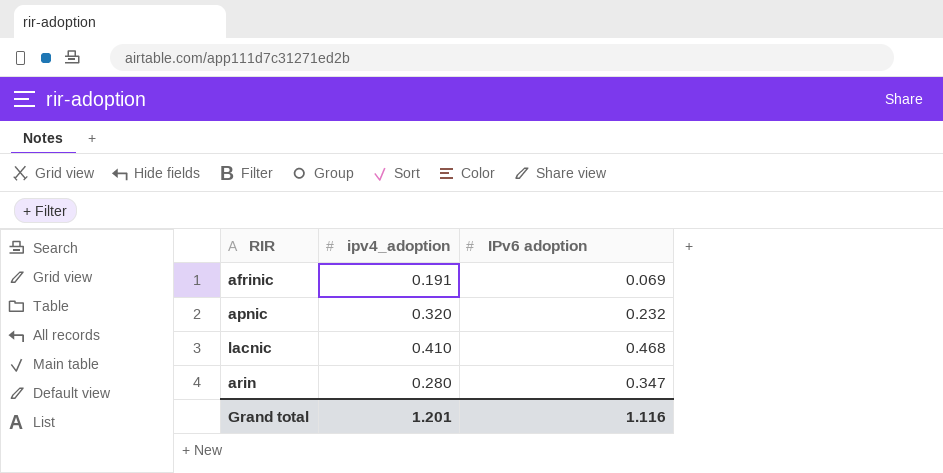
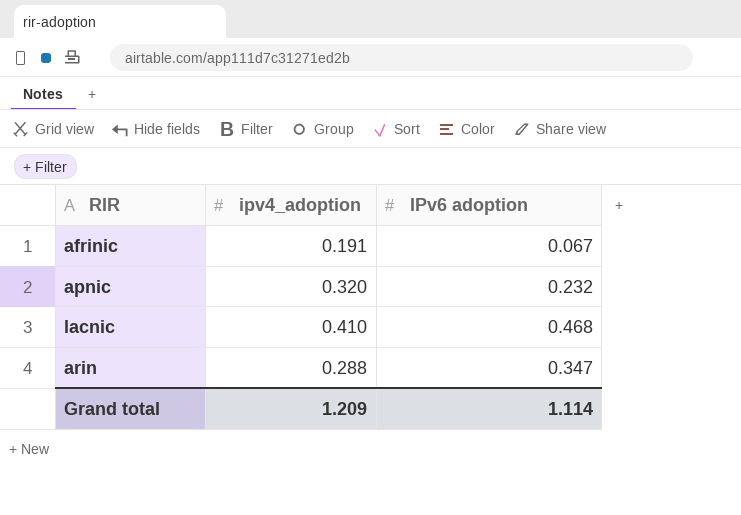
afrinic | IPv6 adoption: 0.069 -> 0.067
arin | ipv4_adoption: 0.280 -> 0.288
Grand total | ipv4_adoption: 1.201 -> 1.209
Grand total | IPv6 adoption: 1.116 -> 1.114

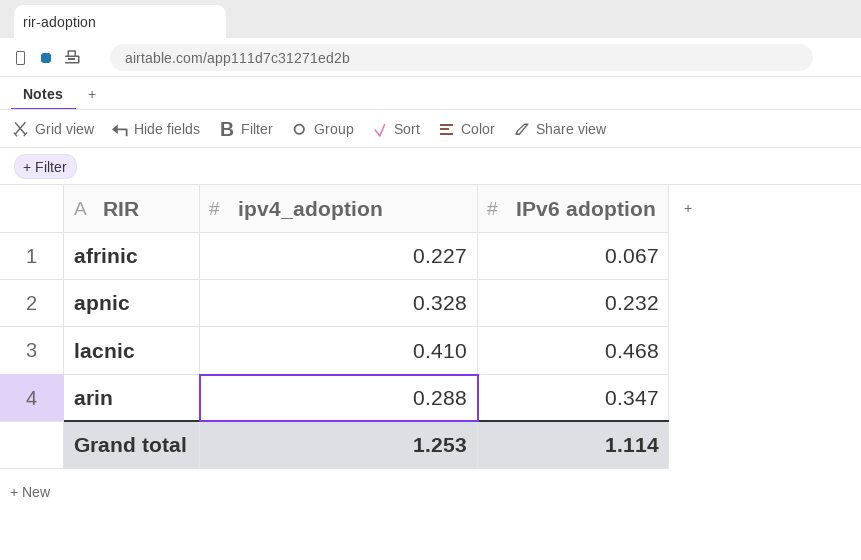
afrinic | ipv4_adoption: 0.191 -> 0.227
apnic | ipv4_adoption: 0.320 -> 0.328
Grand total | ipv4_adoption: 1.209 -> 1.253

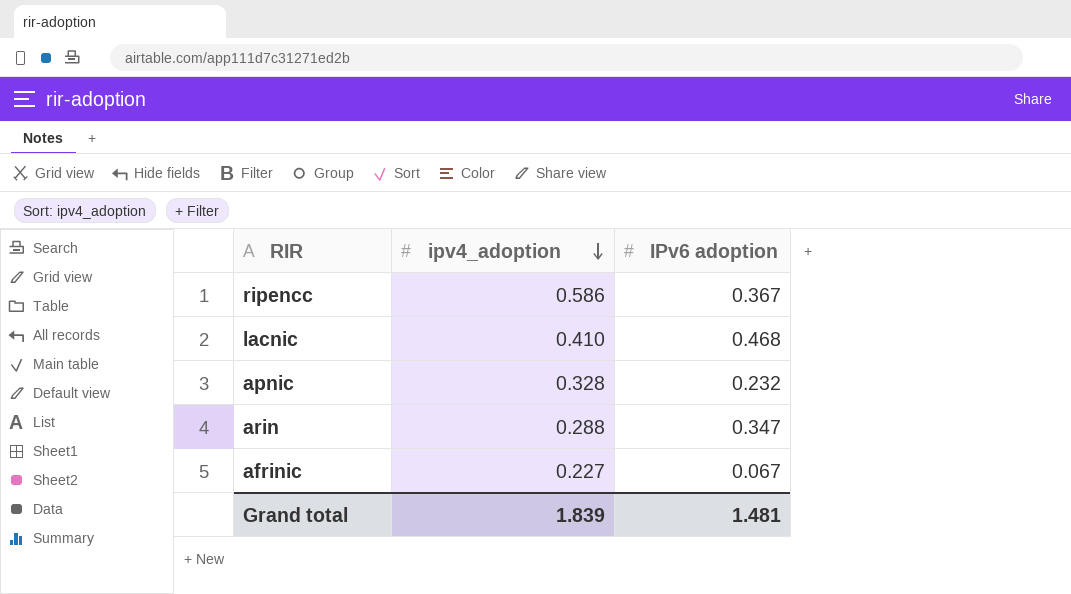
row order: none -> ipv4_adoption descending
row ripencc: none -> 0.586 | 0.367
Grand total | ipv4_adoption: 1.253 -> 1.839
Grand total | IPv6 adoption: 1.114 -> 1.481

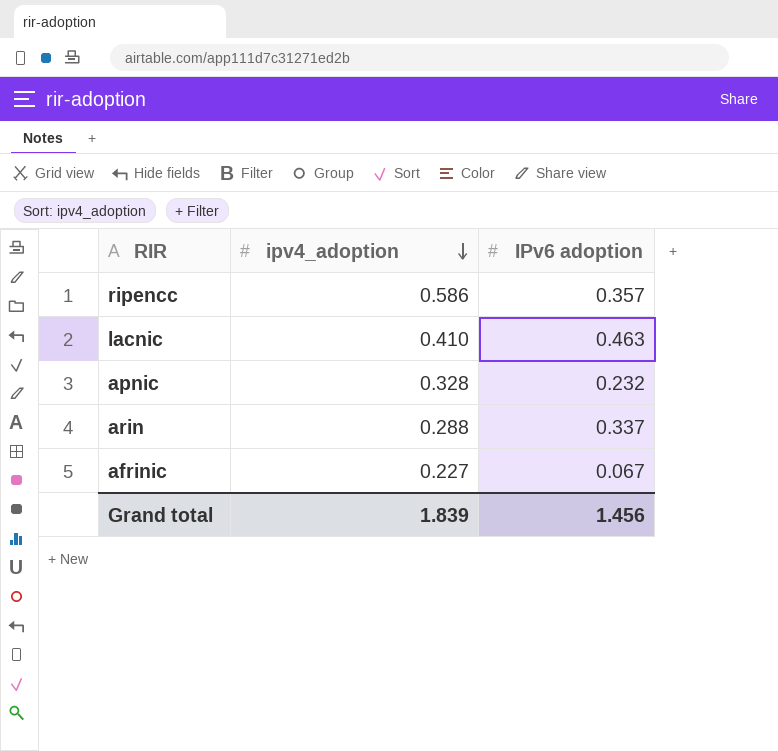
ripencc | IPv6 adoption: 0.367 -> 0.357
lacnic | IPv6 adoption: 0.468 -> 0.463
arin | IPv6 adoption: 0.347 -> 0.337
Grand total | IPv6 adoption: 1.481 -> 1.456

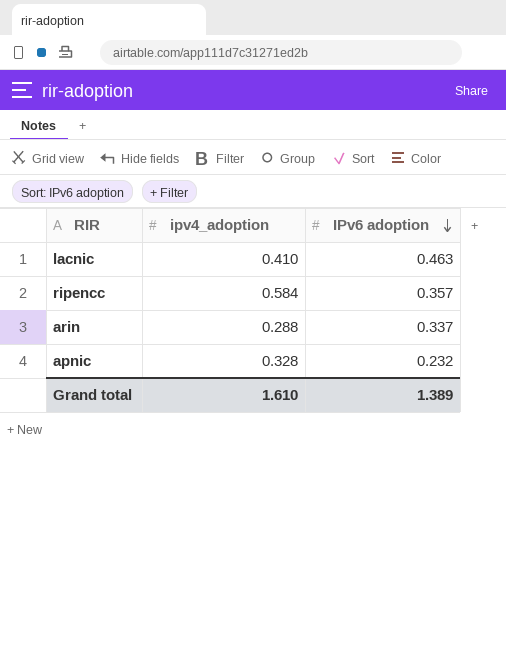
row order: ipv4_adoption descending -> IPv6 adoption descending
row afrinic: 0.227 | 0.067 -> none
ripencc | ipv4_adoption: 0.586 -> 0.584
Grand total | ipv4_adoption: 1.839 -> 1.610
Grand total | IPv6 adoption: 1.456 -> 1.389

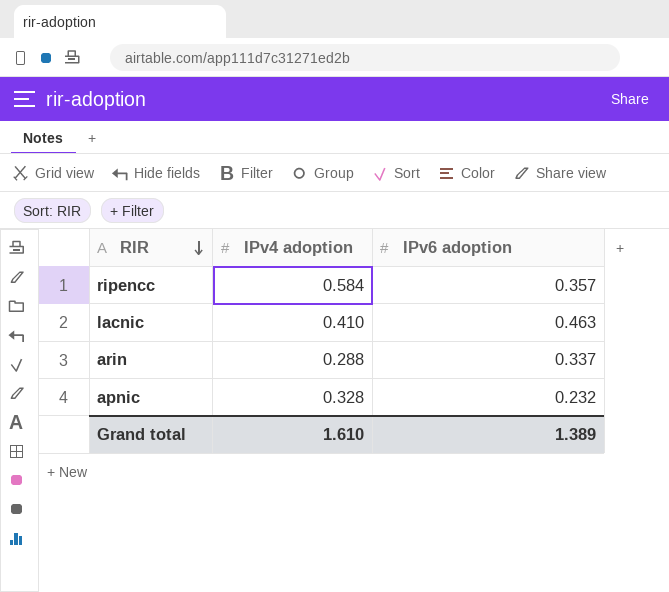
row order: IPv6 adoption descending -> RIR descending
column name: ipv4_adoption -> IPv4 adoption

